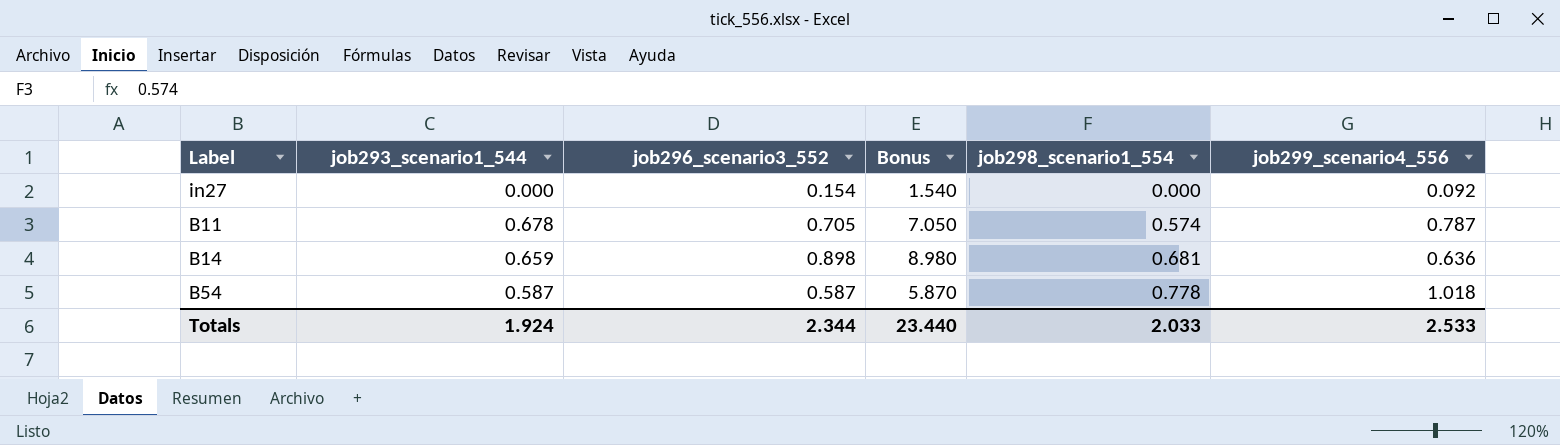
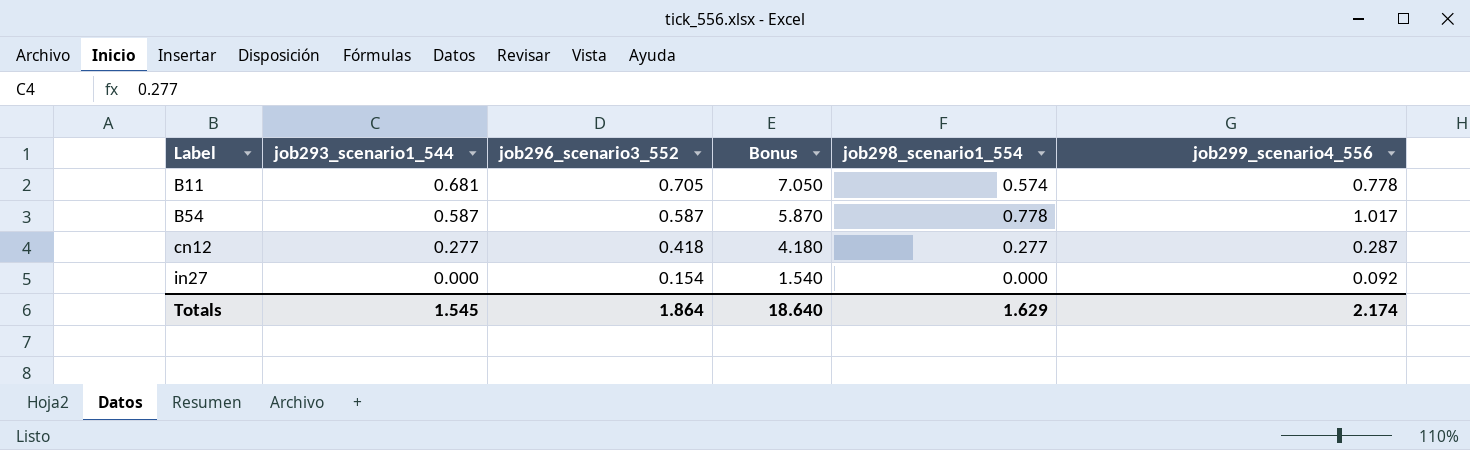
row order: job298_scenario1_554 ascending -> Label ascending
row B14: 0.659 | 0.898 | 8.980 | 0.681 | 0.636 -> none
B11 | job293_scenario1_544: 0.678 -> 0.681
B11 | job299_scenario4_556: 0.787 -> 0.778
B54 | job299_scenario4_556: 1.018 -> 1.017
row cn12: none -> 0.277 | 0.418 | 4.180 | 0.277 | 0.287
Totals | job293_scenario1_544: 1.924 -> 1.545
Totals | job296_scenario3_552: 2.344 -> 1.864
Totals | Bonus: 23.440 -> 18.640
Totals | job298_scenario1_554: 2.033 -> 1.629
Totals | job299_scenario4_556: 2.533 -> 2.174

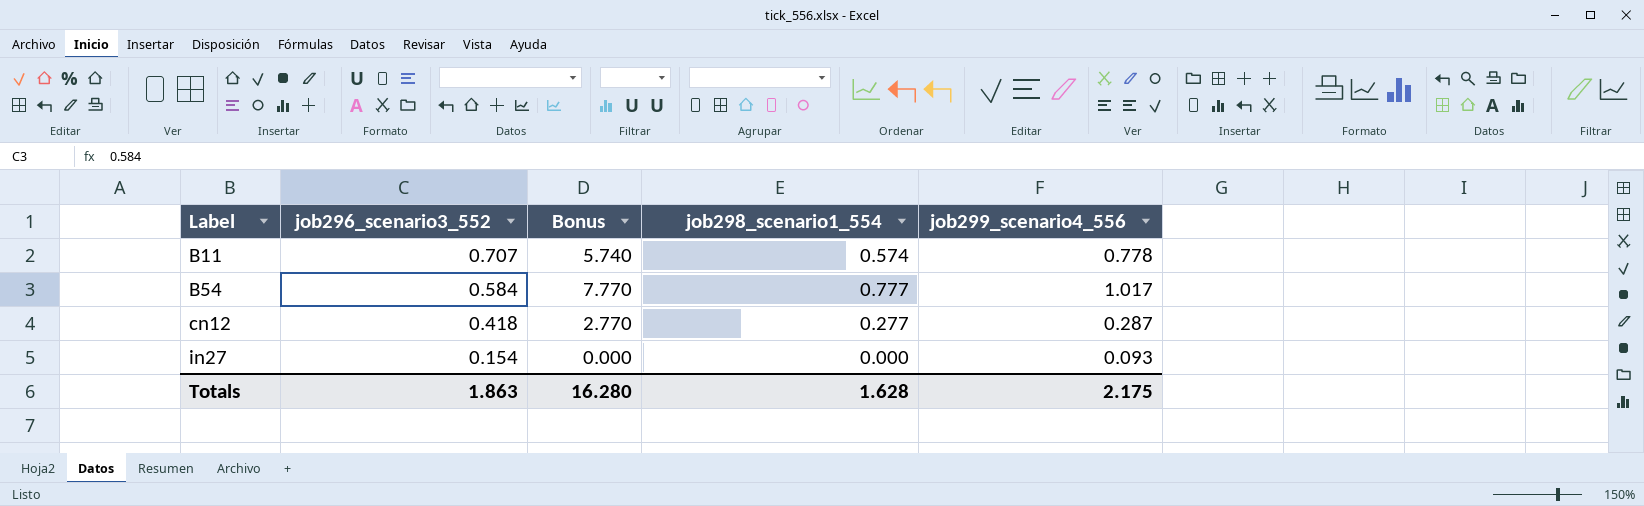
column job293_scenario1_544 | position: 2 -> none
column Bonus | formula: [job296_scenario3_552] * 10 -> [job298_scenario1_554] * 10
B11 | job296_scenario3_552: 0.705 -> 0.707
B54 | job296_scenario3_552: 0.587 -> 0.584
B54 | job298_scenario1_554: 0.778 -> 0.777
in27 | job299_scenario4_556: 0.092 -> 0.093
Totals | job296_scenario3_552: 1.864 -> 1.863
Totals | Bonus: 18.640 -> 16.280
Totals | job298_scenario1_554: 1.629 -> 1.628
Totals | job299_scenario4_556: 2.174 -> 2.175

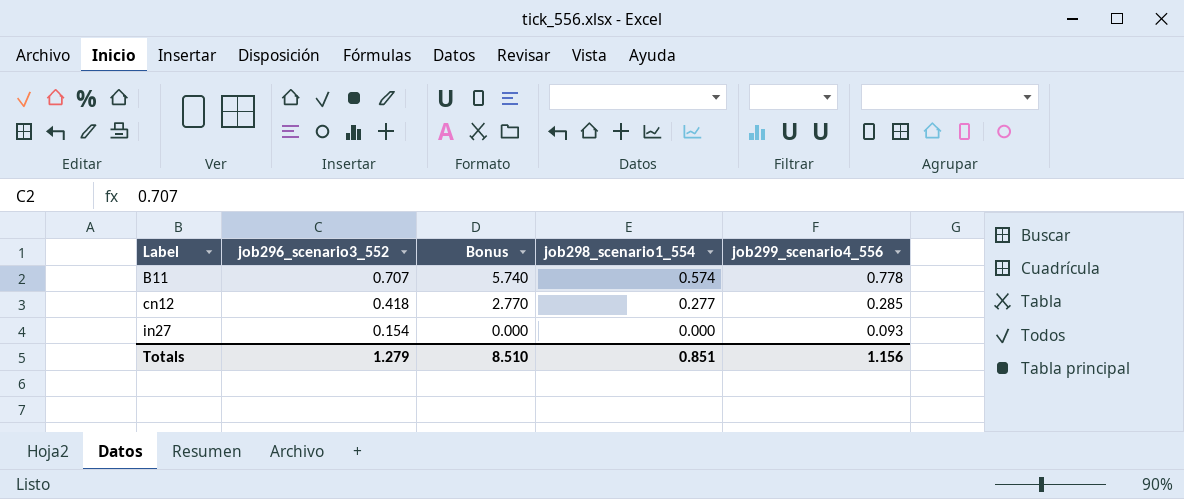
row B54: 0.584 | 7.770 | 0.777 | 1.017 -> none
cn12 | job299_scenario4_556: 0.287 -> 0.285
Totals | job296_scenario3_552: 1.863 -> 1.279
Totals | Bonus: 16.280 -> 8.510
Totals | job298_scenario1_554: 1.628 -> 0.851
Totals | job299_scenario4_556: 2.175 -> 1.156

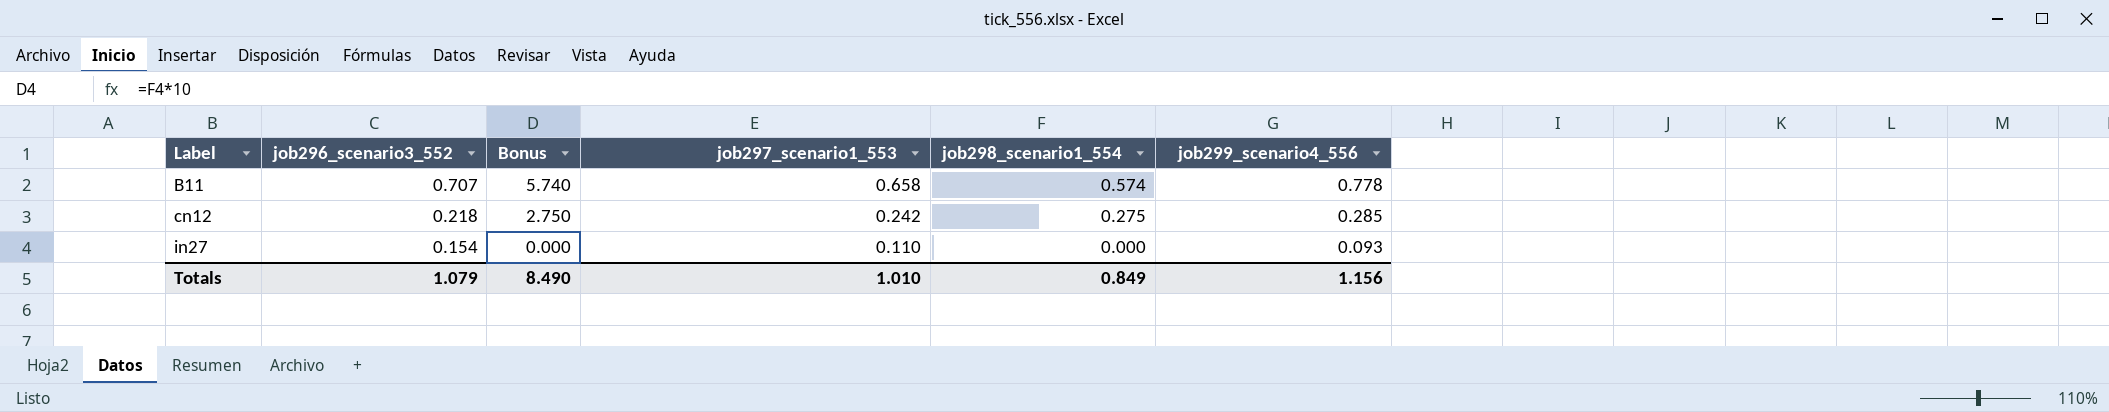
column job297_scenario1_553 | position: none -> 4
cn12 | job296_scenario3_552: 0.418 -> 0.218
cn12 | Bonus: 2.770 -> 2.750
cn12 | job298_scenario1_554: 0.277 -> 0.275
Totals | job296_scenario3_552: 1.279 -> 1.079
Totals | Bonus: 8.510 -> 8.490
Totals | job298_scenario1_554: 0.851 -> 0.849

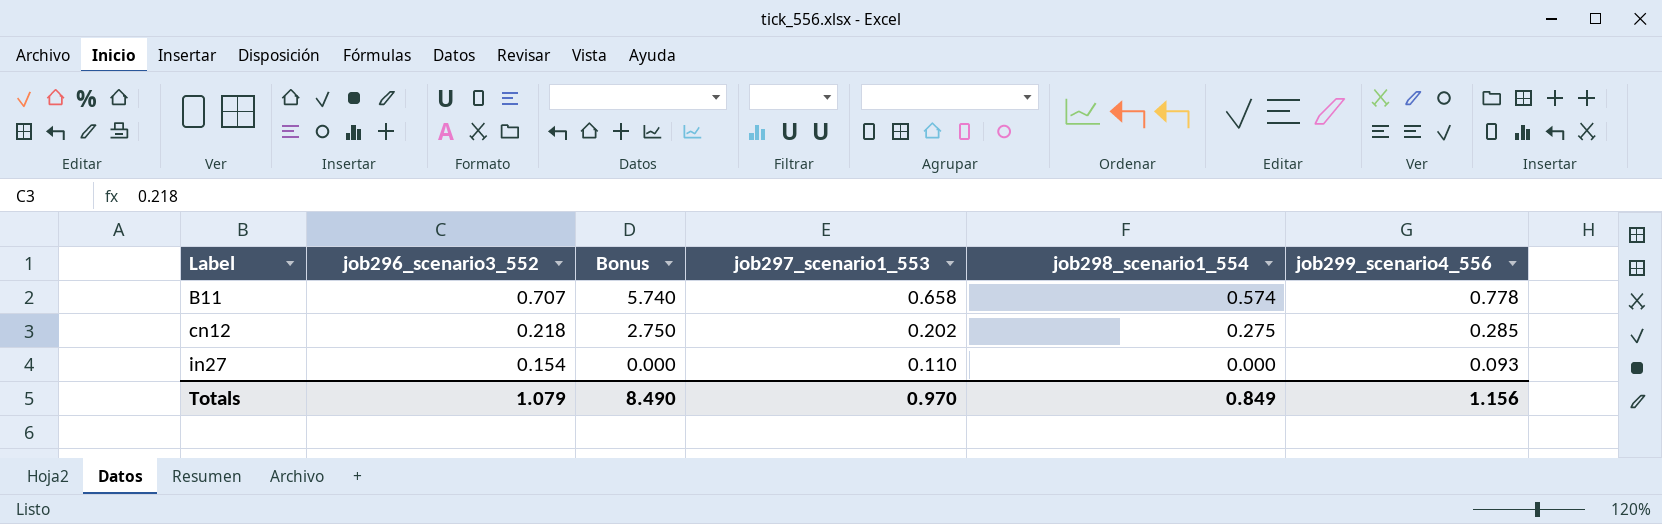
cn12 | job297_scenario1_553: 0.242 -> 0.202
Totals | job297_scenario1_553: 1.010 -> 0.970

